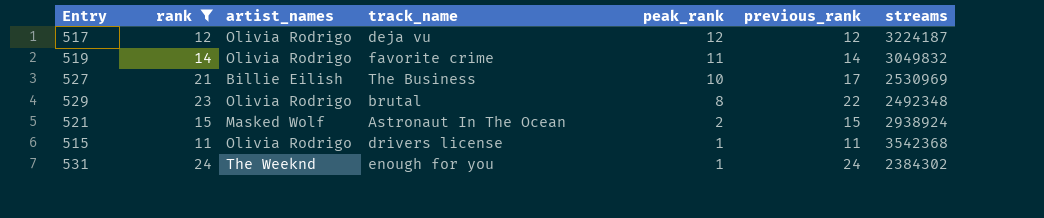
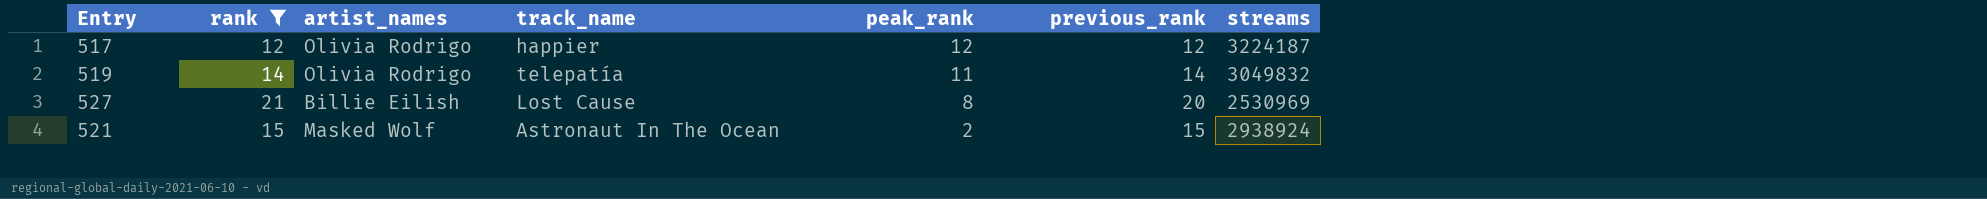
row 529: 23 | Olivia Rodrigo | brutal | 8 | 22 | 2492348 -> none
row 515: 11 | Olivia Rodrigo | drivers license | 1 | 11 | 3542368 -> none
row 531: 24 | The Weeknd | enough for you | 1 | 24 | 2384302 -> none
517 | track_name: deja vu -> happier
519 | track_name: favorite crime -> telepatía
527 | track_name: The Business -> Lost Cause
527 | peak_rank: 10 -> 8
527 | previous_rank: 17 -> 20

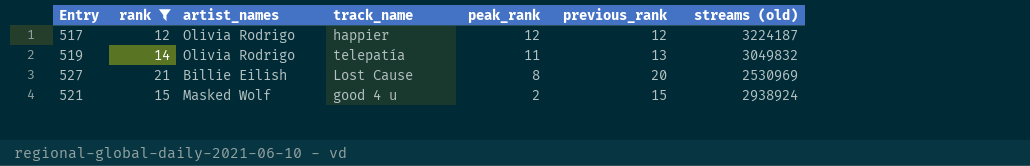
column name: streams -> streams (old)
519 | previous_rank: 14 -> 13
521 | track_name: Astronaut In The Ocean -> good 4 u

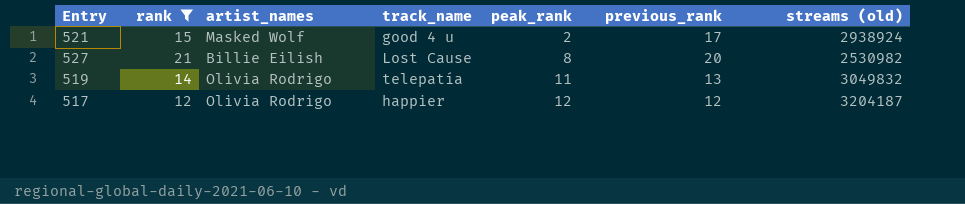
row order: peak_rank descending -> peak_rank ascending
521 | previous_rank: 15 -> 17
527 | streams (old): 2530969 -> 2530982
517 | streams (old): 3224187 -> 3204187

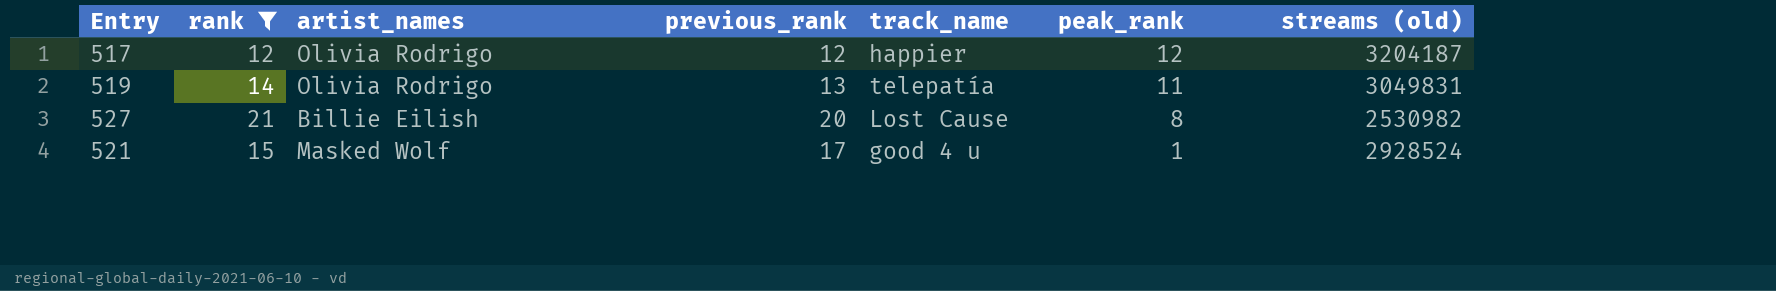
row order: peak_rank ascending -> peak_rank descending
column previous_rank | position: 6 -> 4
519 | streams (old): 3049832 -> 3049831
521 | peak_rank: 2 -> 1
521 | streams (old): 2938924 -> 2928524

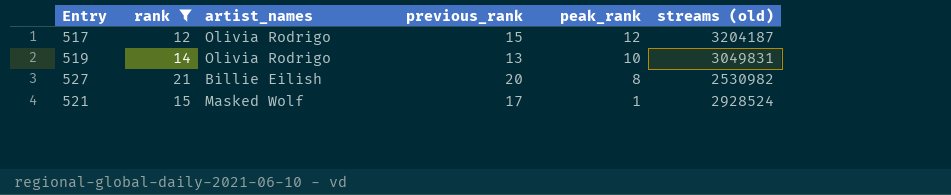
column track_name | position: 5 -> none
517 | previous_rank: 12 -> 15
519 | peak_rank: 11 -> 10

